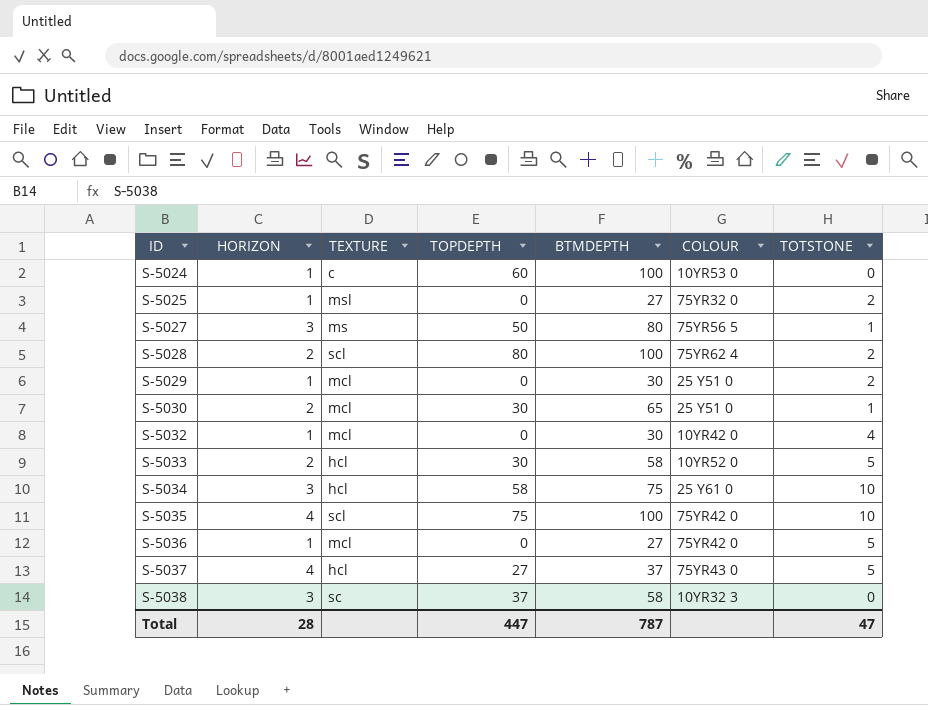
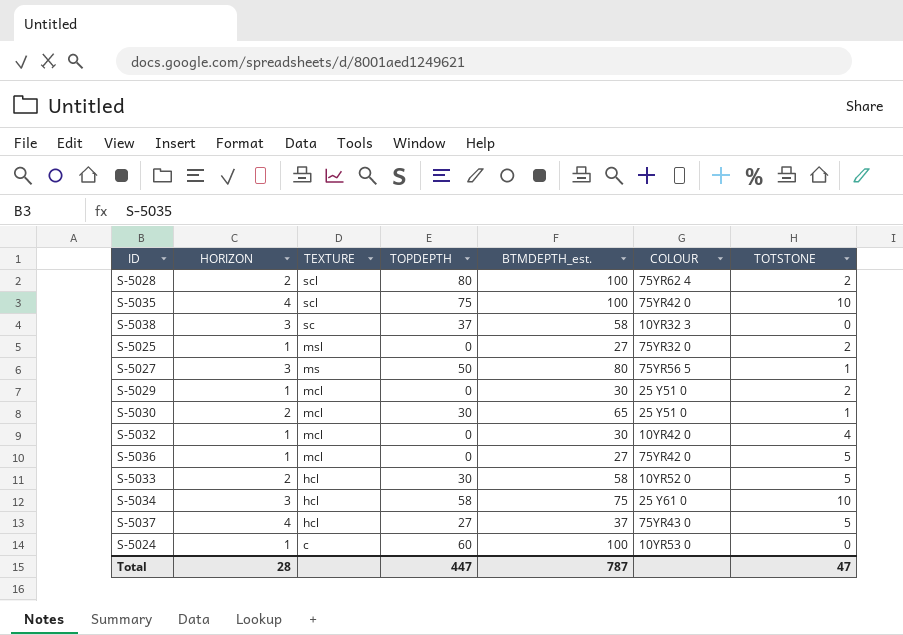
row order: ID ascending -> TEXTURE descending
column name: BTMDEPTH -> BTMDEPTH_est.

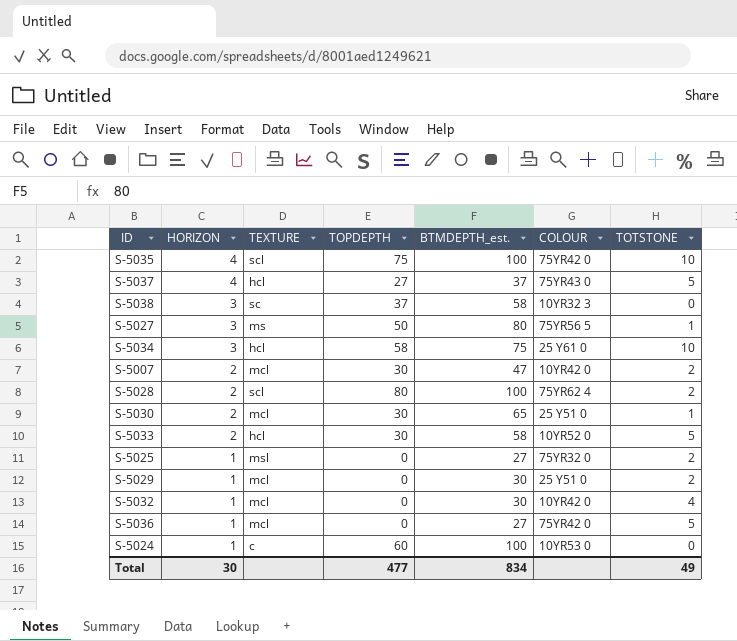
row order: TEXTURE descending -> HORIZON descending
row S-5007: none -> 2 | mcl | 30 | 47 | 10YR42 0 | 2
Total | HORIZON: 28 -> 30
Total | TOPDEPTH: 447 -> 477
Total | BTMDEPTH_est.: 787 -> 834
Total | TOTSTONE: 47 -> 49

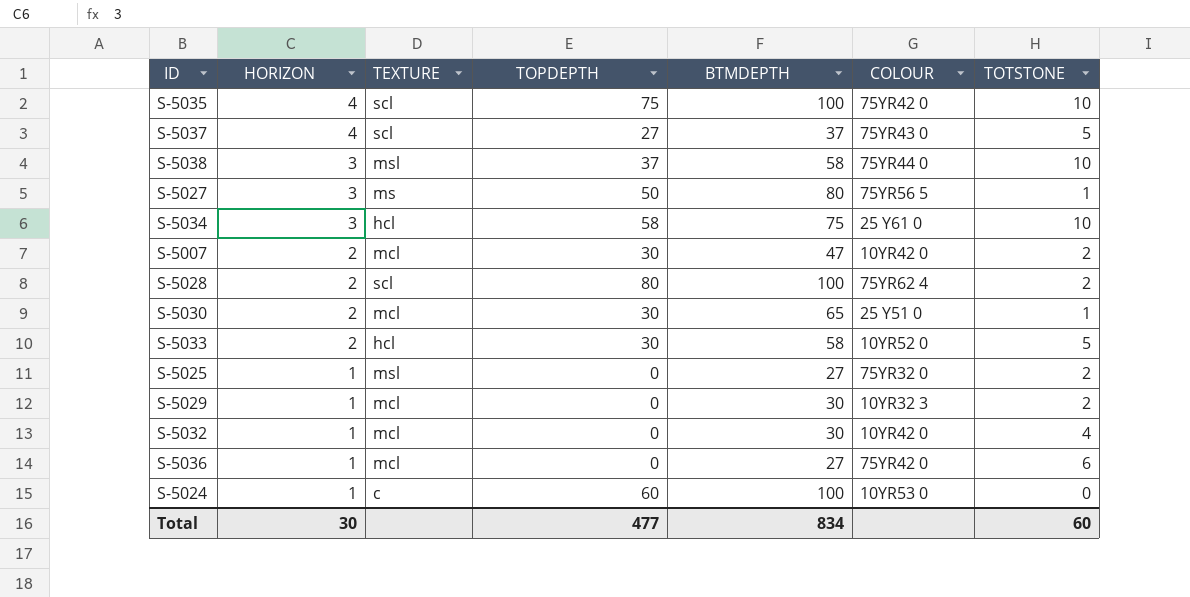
column name: BTMDEPTH_est. -> BTMDEPTH
S-5037 | TEXTURE: hcl -> scl
S-5038 | TEXTURE: sc -> msl
S-5038 | COLOUR: 10YR32 3 -> 75YR44 0
S-5038 | TOTSTONE: 0 -> 10
S-5029 | COLOUR: 25 Y51 0 -> 10YR32 3
S-5036 | TOTSTONE: 5 -> 6
Total | TOTSTONE: 49 -> 60

